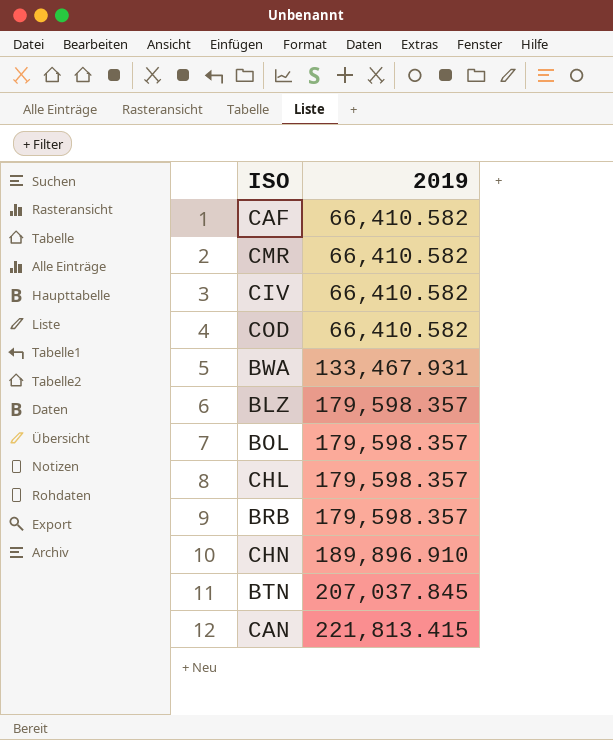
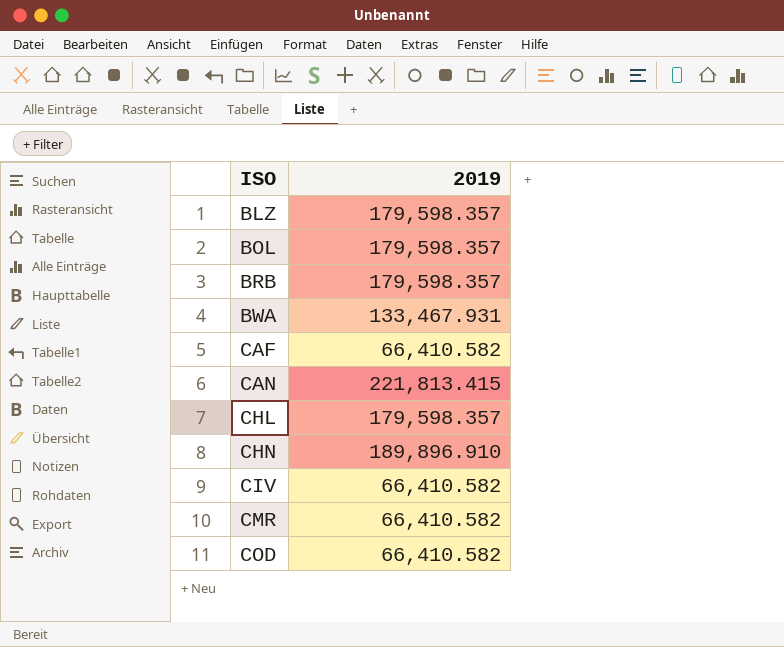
row order: 2019 ascending -> ISO ascending
row BTN: 207,037.845 -> none

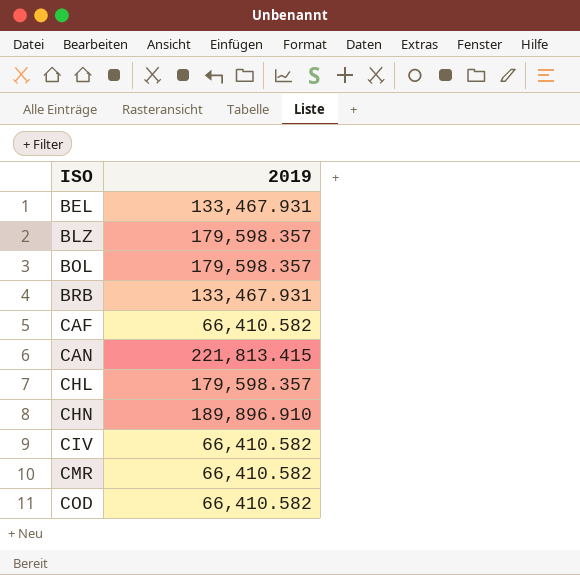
row BWA: 133,467.931 -> none
row BEL: none -> 133,467.931
BRB | 2019: 179,598.357 -> 133,467.931

